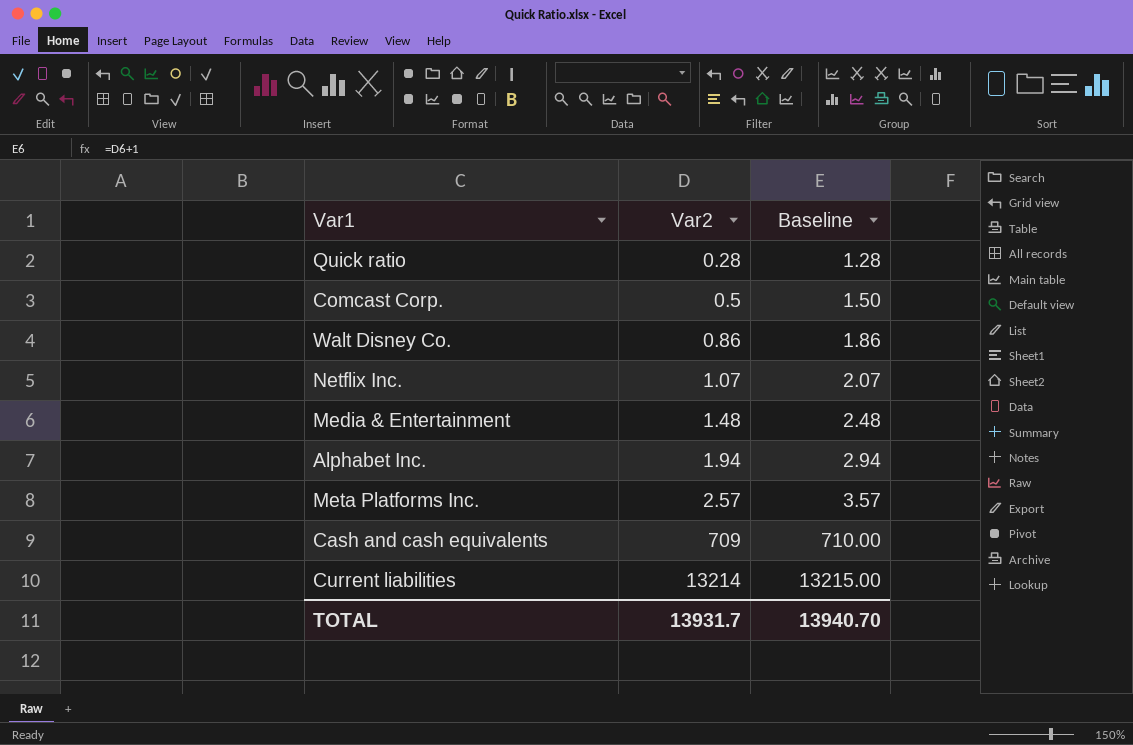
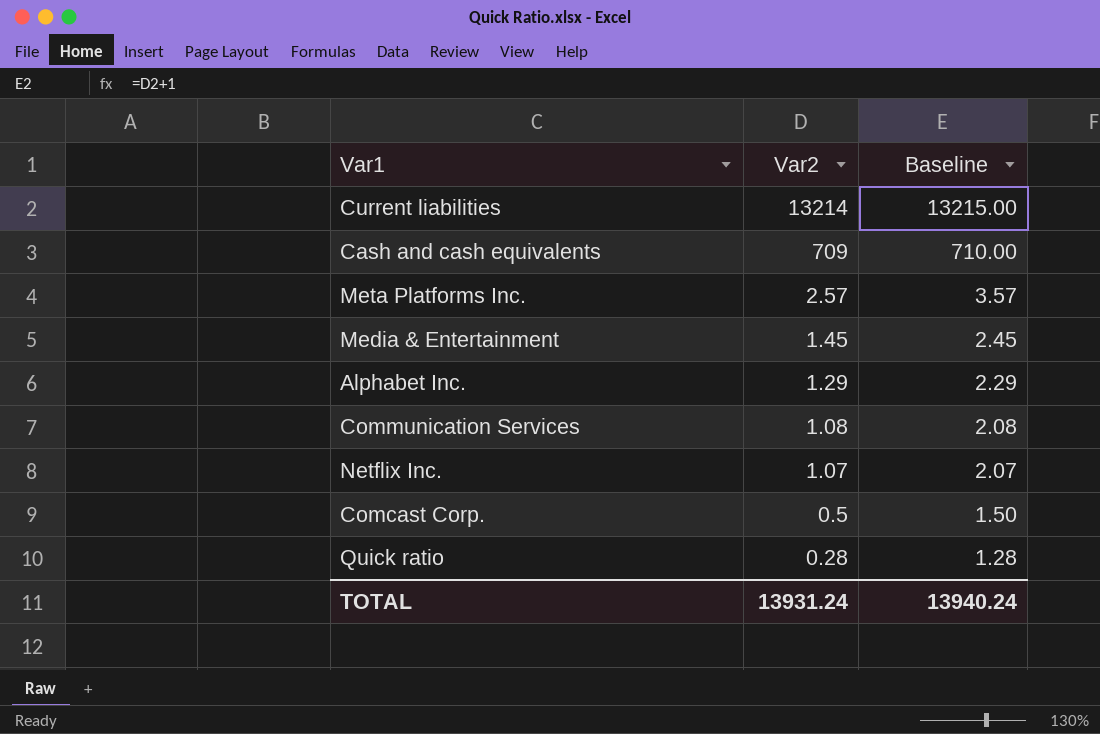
row order: Var2 ascending -> Var2 descending
row Walt Disney Co.: 0.86 | 1.86 -> none
Media & Entertainment | Var2: 1.48 -> 1.45
Media & Entertainment | Baseline: 2.48 -> 2.45
Alphabet Inc. | Var2: 1.94 -> 1.29
Alphabet Inc. | Baseline: 2.94 -> 2.29
row Communication Services: none -> 1.08 | 2.08
TOTAL | Var2: 13931.7 -> 13931.24
TOTAL | Baseline: 13940.70 -> 13940.24

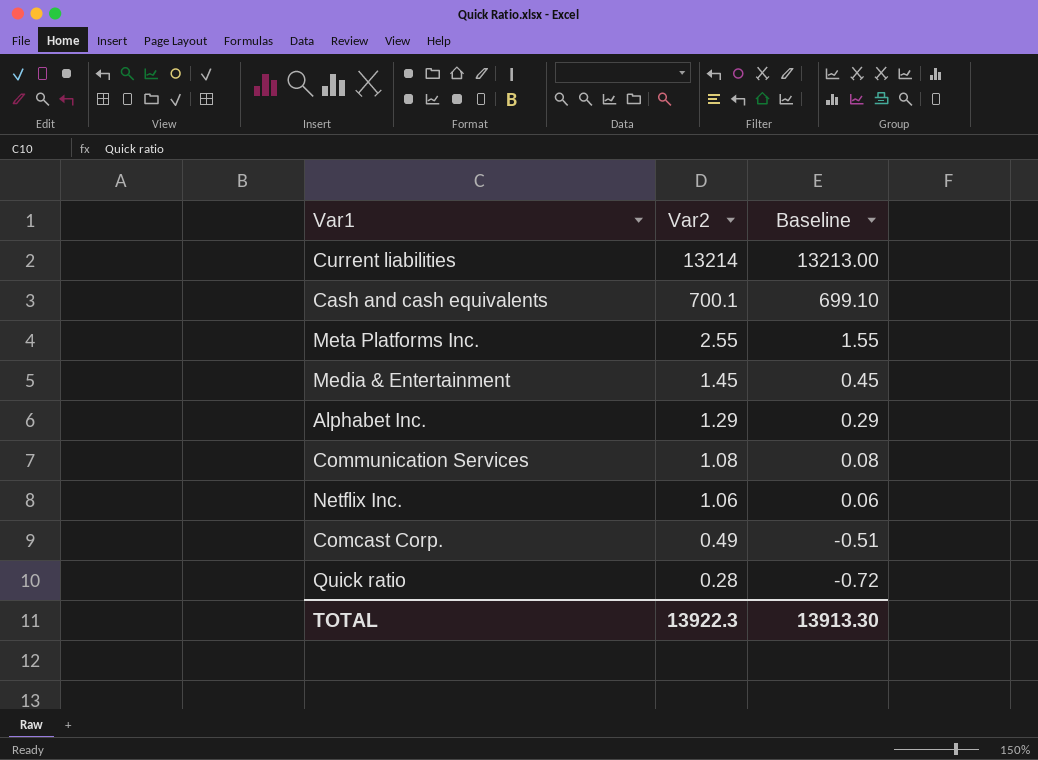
column Baseline | formula: [Var2] + 1 -> [Var2] - 1
Cash and cash equivalents | Var2: 709 -> 700.1
Meta Platforms Inc. | Var2: 2.57 -> 2.55
Netflix Inc. | Var2: 1.07 -> 1.06
Comcast Corp. | Var2: 0.5 -> 0.49
TOTAL | Var2: 13931.24 -> 13922.3
TOTAL | Baseline: 13940.24 -> 13913.30

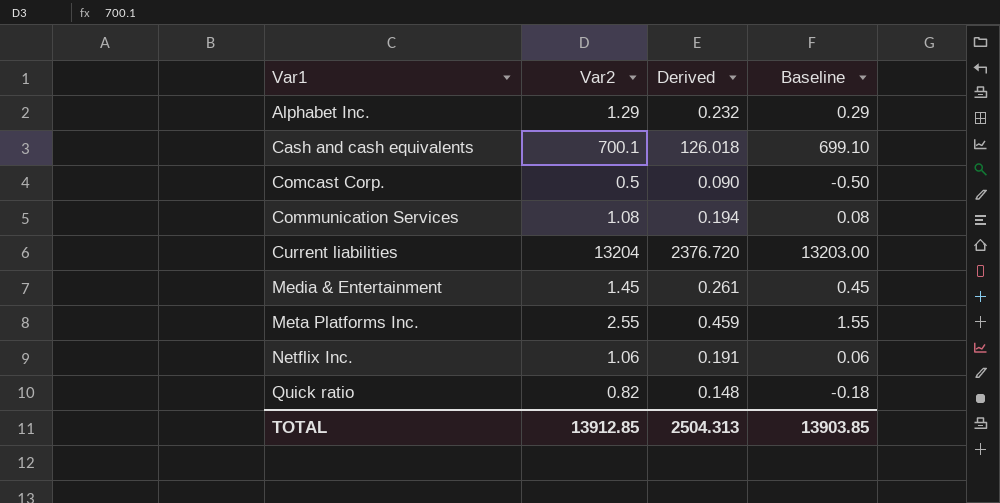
row order: Var2 descending -> Var1 ascending
column Derived | formula: none -> [Var2] * 0.18
Comcast Corp. | Var2: 0.49 -> 0.5
Comcast Corp. | Baseline: -0.51 -> -0.50
Current liabilities | Var2: 13214 -> 13204
Current liabilities | Baseline: 13213.00 -> 13203.00
Quick ratio | Var2: 0.28 -> 0.82
Quick ratio | Baseline: -0.72 -> -0.18
TOTAL | Var2: 13922.3 -> 13912.85
TOTAL | Baseline: 13913.30 -> 13903.85

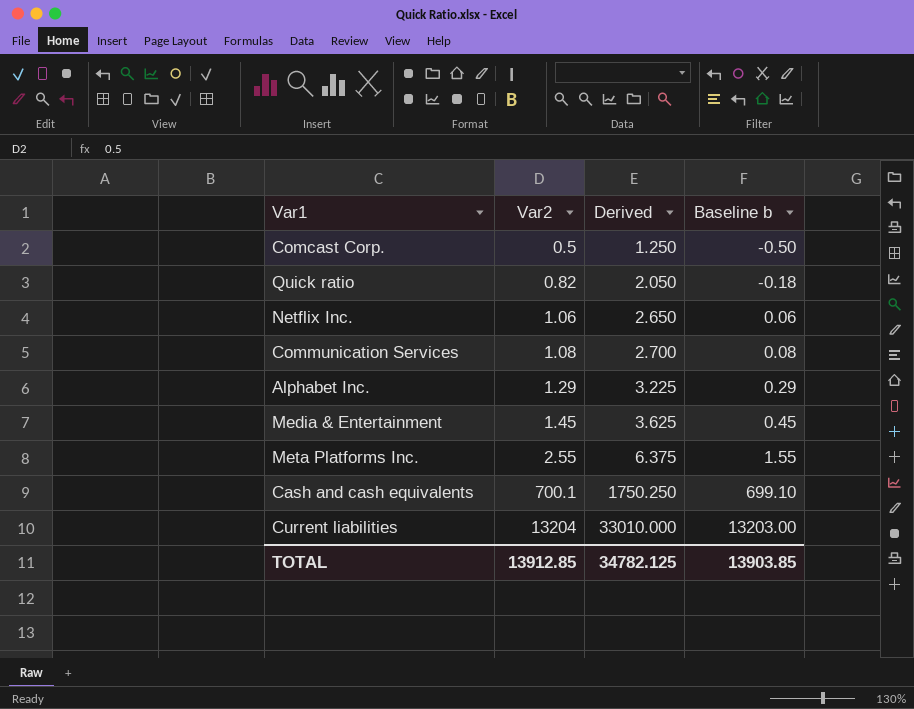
row order: Var1 ascending -> Var2 ascending
column Derived | formula: [Var2] * 0.18 -> [Var2] * 2.5
column name: Baseline -> Baseline b
TOTAL | Derived: 2504.313 -> 34782.125

